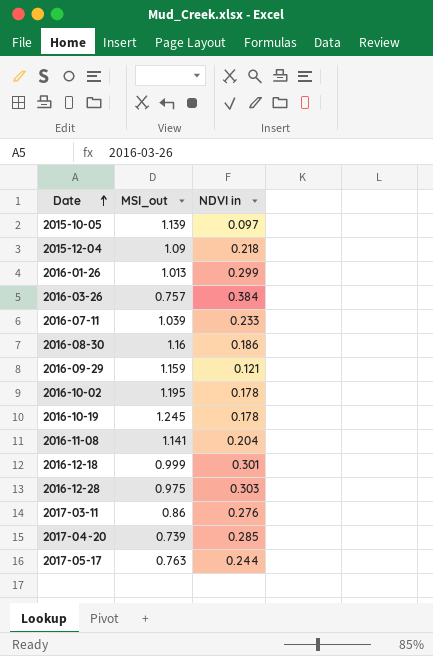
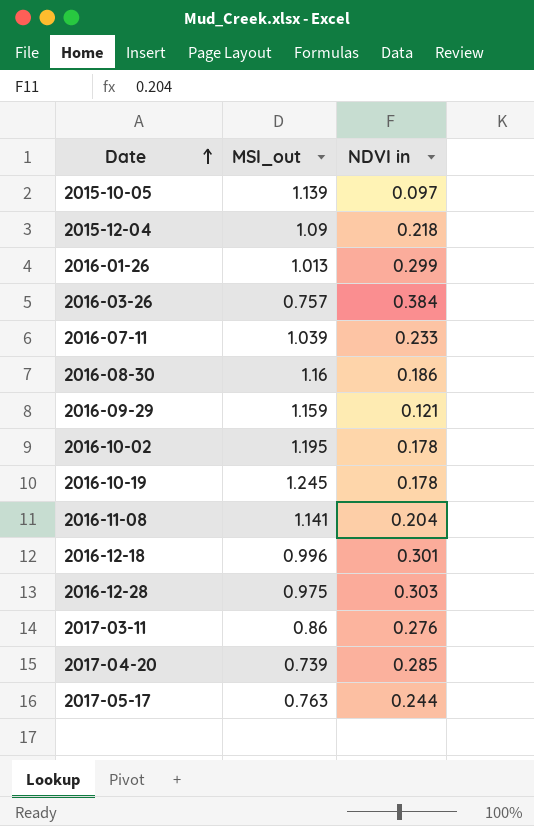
2016-12-18 | MSI_out: 0.999 -> 0.996

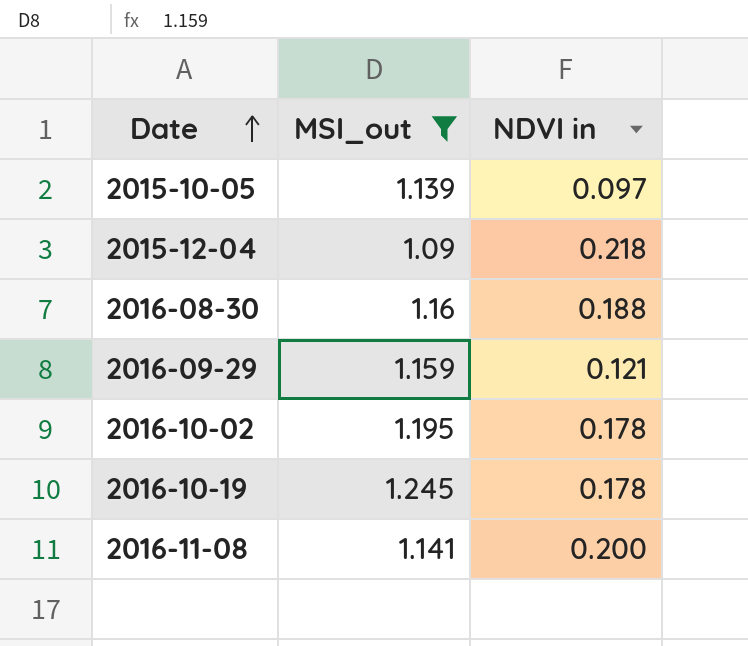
filter: none -> MSI_out >= 1.09
2016-08-30 | NDVI in: 0.186 -> 0.188
2016-11-08 | NDVI in: 0.204 -> 0.200

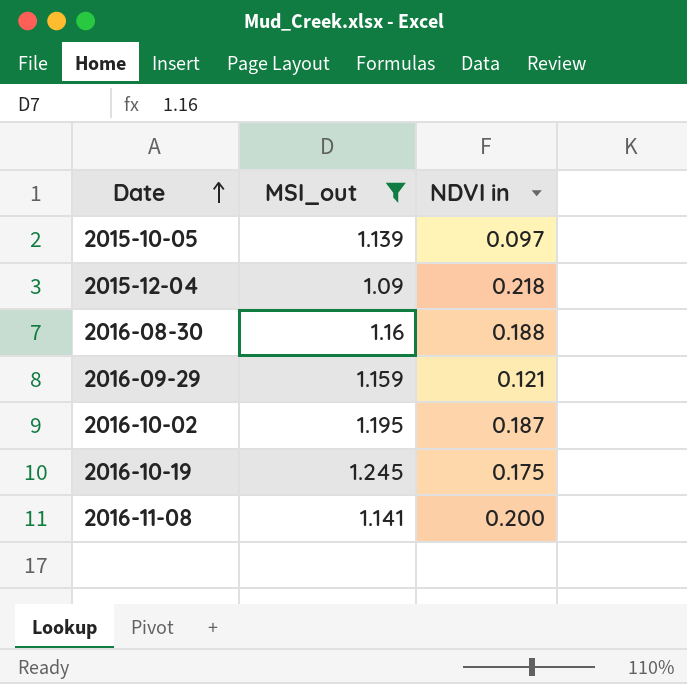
2016-10-02 | NDVI in: 0.178 -> 0.187
2016-10-19 | NDVI in: 0.178 -> 0.175

